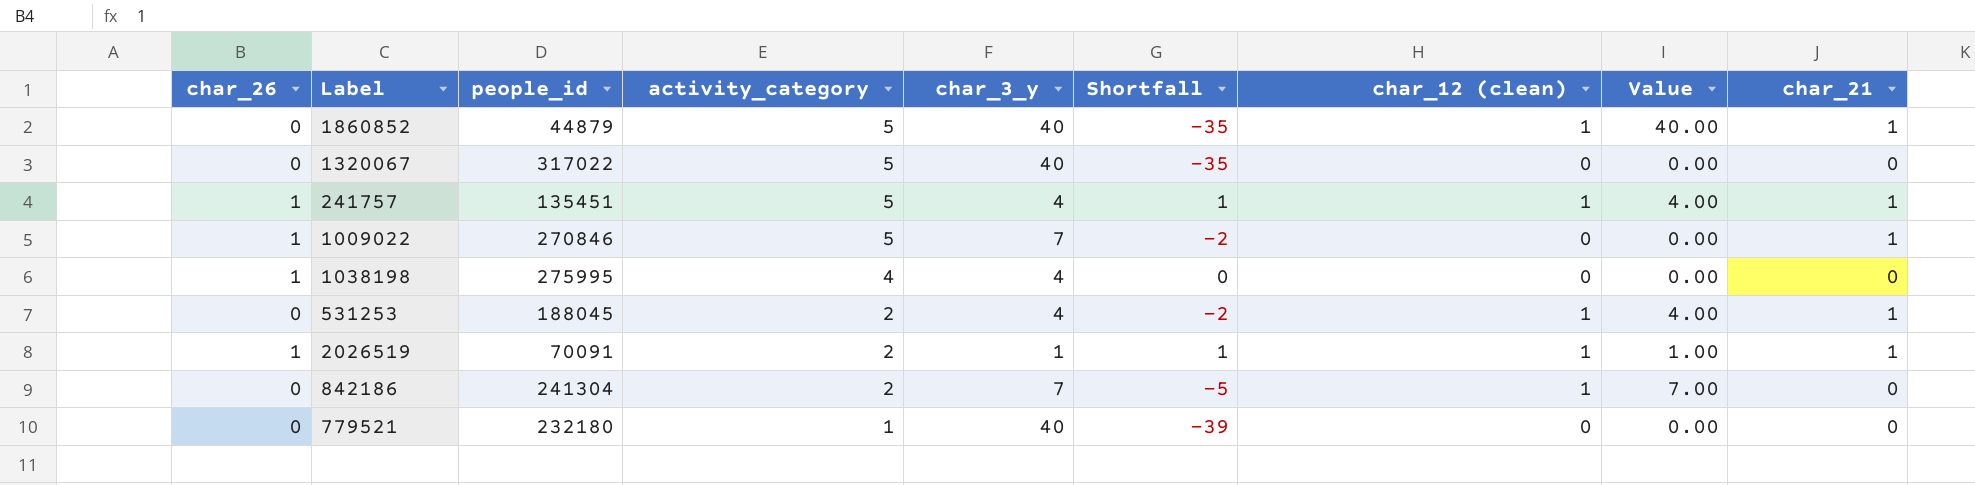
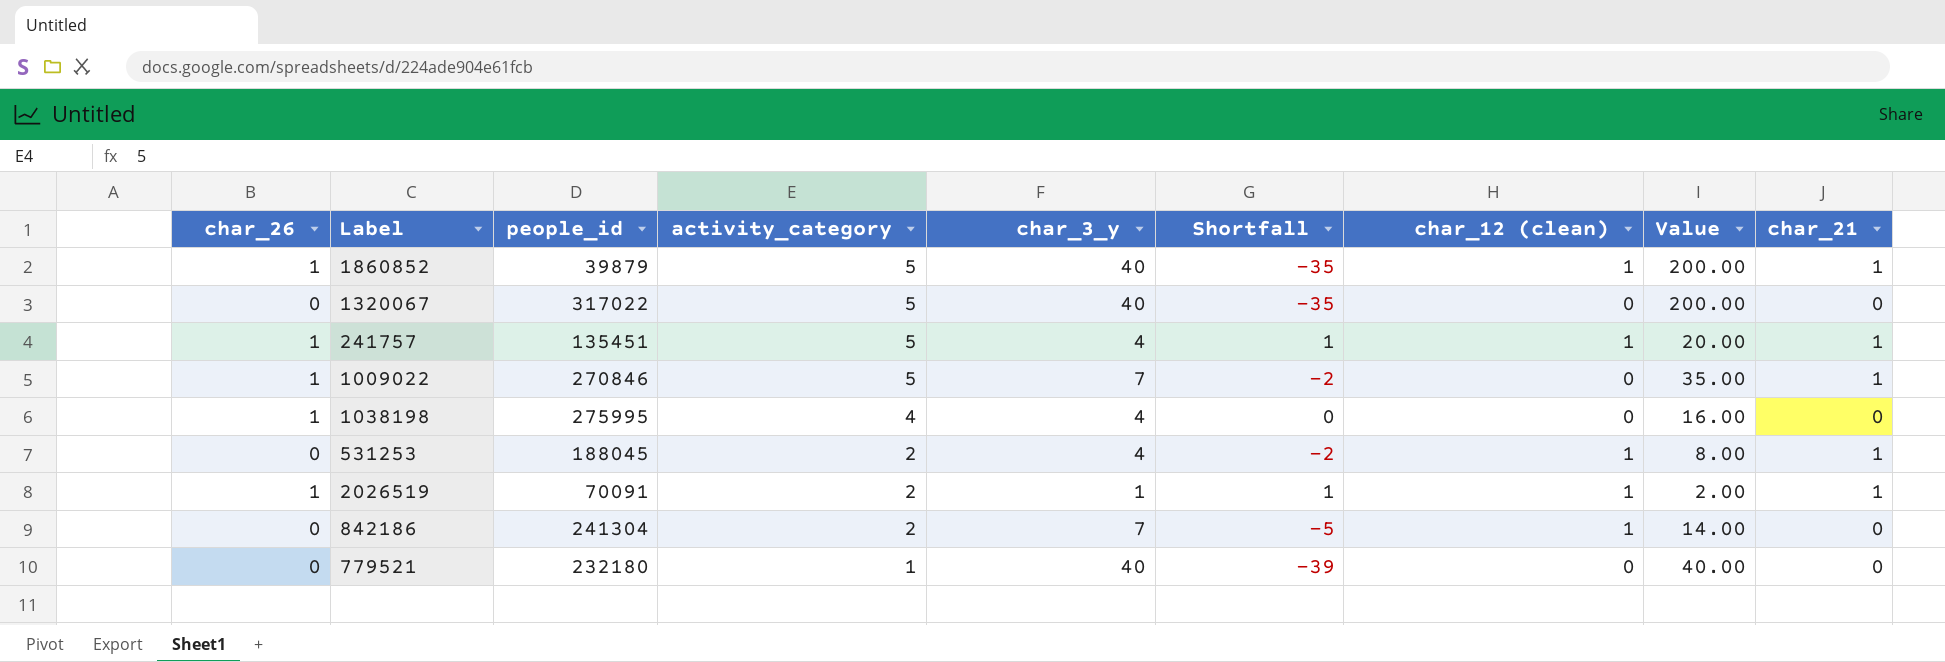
column Value | formula: [char_3_y] * [char_12 (clean)] -> [activity_category] * [char_3_y]
1860852 | char_26: 0 -> 1
1860852 | people_id: 44879 -> 39879

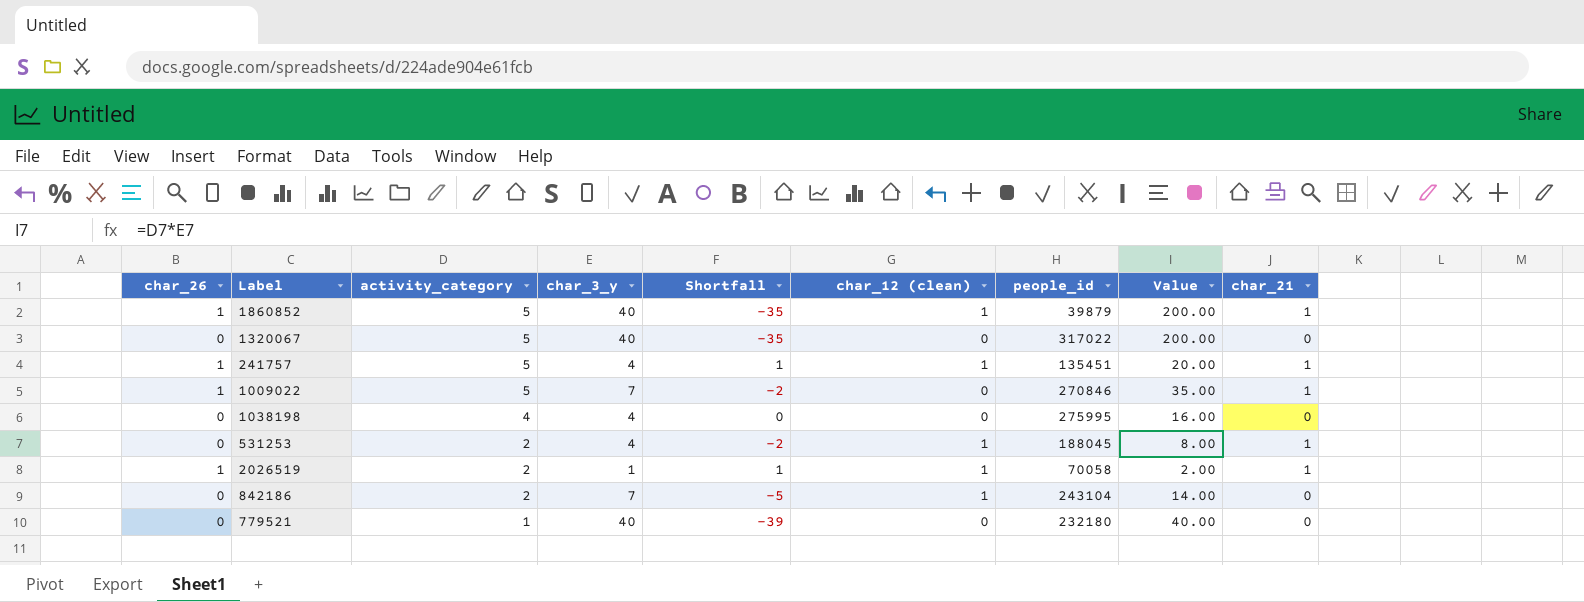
column people_id | position: 3 -> 7
1038198 | char_26: 1 -> 0
2026519 | people_id: 70091 -> 70058
842186 | people_id: 241304 -> 243104

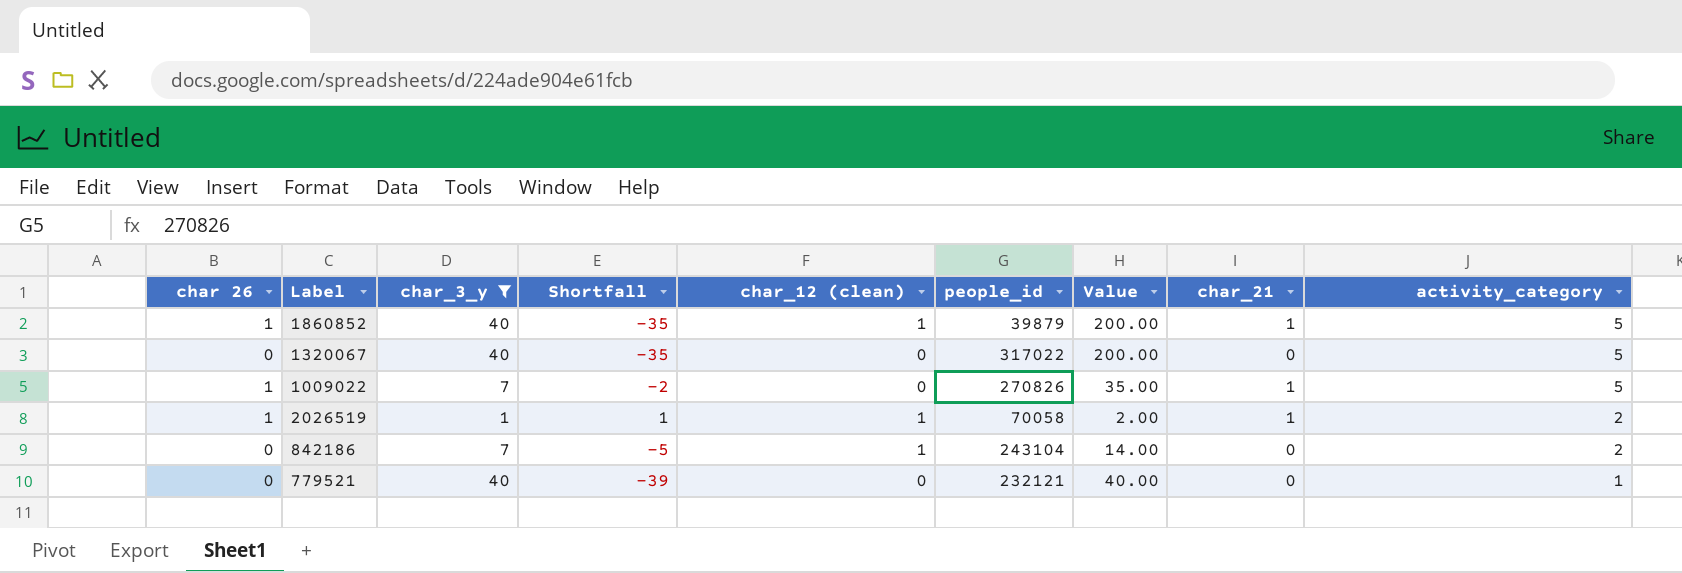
filter: none -> char_3_y != 4
column name: char_26 -> char 26
column activity_category | position: 3 -> 9
1009022 | people_id: 270846 -> 270826
779521 | people_id: 232180 -> 232121

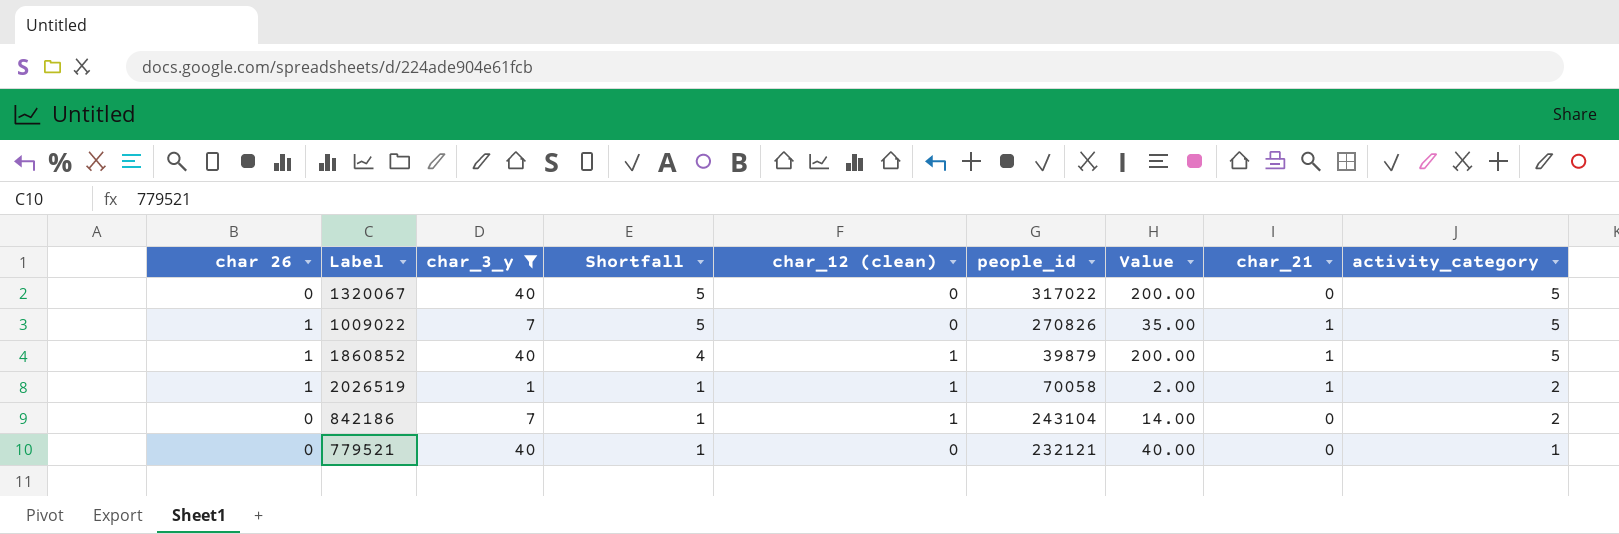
row order: activity_category descending -> Shortfall descending
column Shortfall | formula: [activity_category] - [char_3_y] -> [activity_category] - [char_12 (clean)]

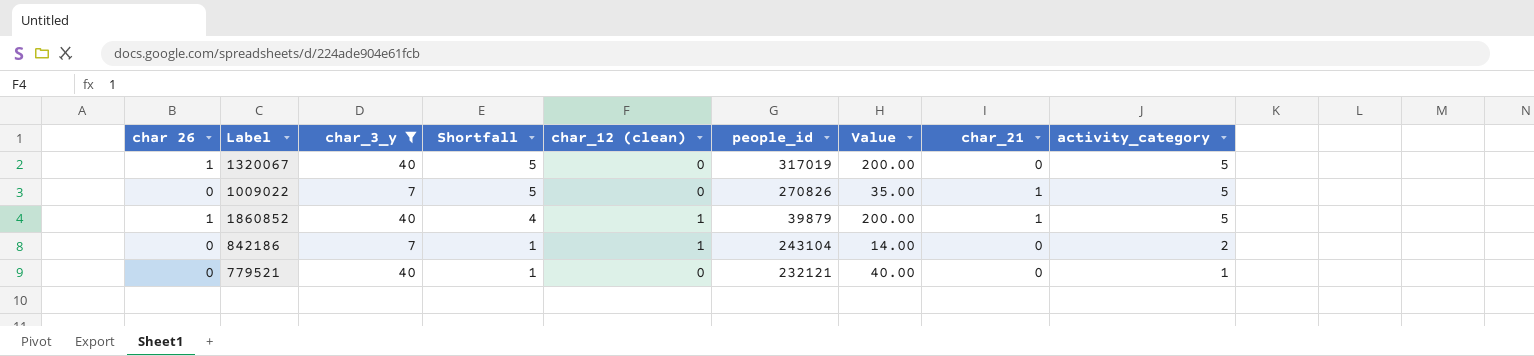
row 2026519: 1 | 1 | 1 | 1 | 70058 | 2.00 | 1 | 2 -> none
1320067 | char 26: 0 -> 1
1320067 | people_id: 317022 -> 317019
1009022 | char 26: 1 -> 0

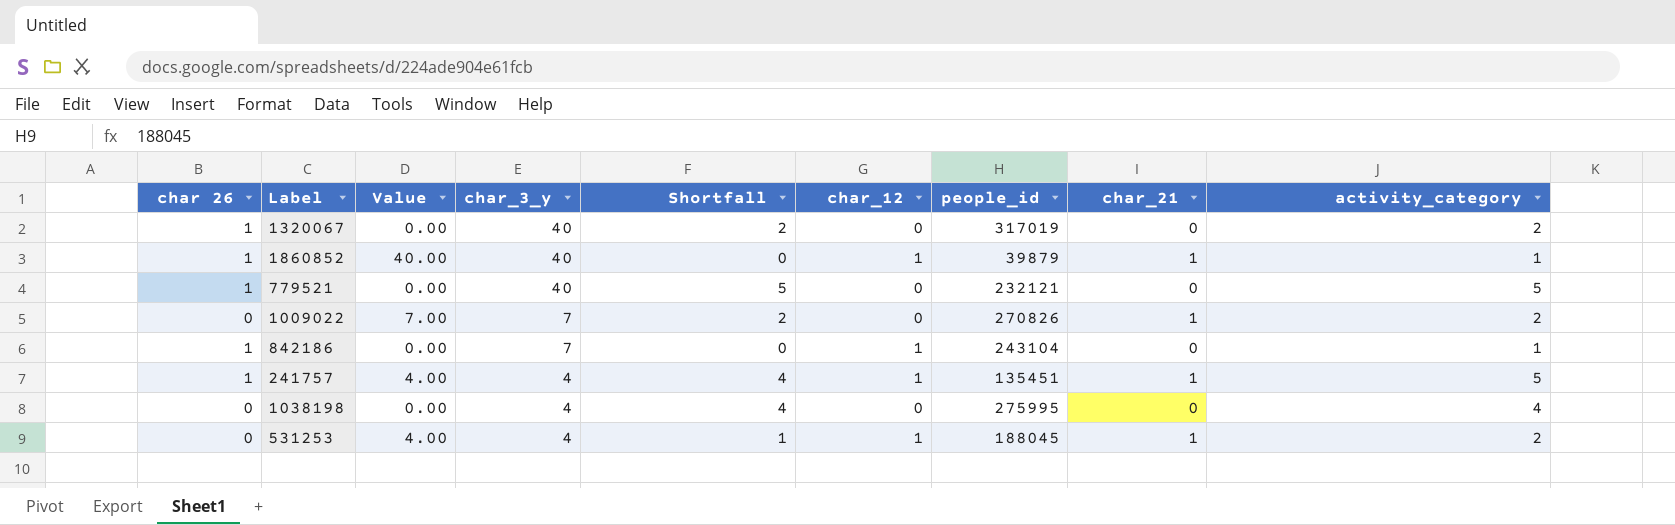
filter: char_3_y != 4 -> none
row order: Shortfall descending -> char_3_y descending
column Value | formula: [char_3_y] * [activity_category] -> [char_3_y] * [char_21]
column Value | position: 7 -> 3
column name: char_12 (clean) -> char_12
1320067 | Shortfall: 5 -> 2
1320067 | activity_category: 5 -> 2
1860852 | Shortfall: 4 -> 0
1860852 | activity_category: 5 -> 1
779521 | char 26: 0 -> 1
779521 | Shortfall: 1 -> 5
779521 | activity_category: 1 -> 5
1009022 | Shortfall: 5 -> 2
1009022 | activity_category: 5 -> 2
842186 | char 26: 0 -> 1
842186 | Shortfall: 1 -> 0
842186 | activity_category: 2 -> 1

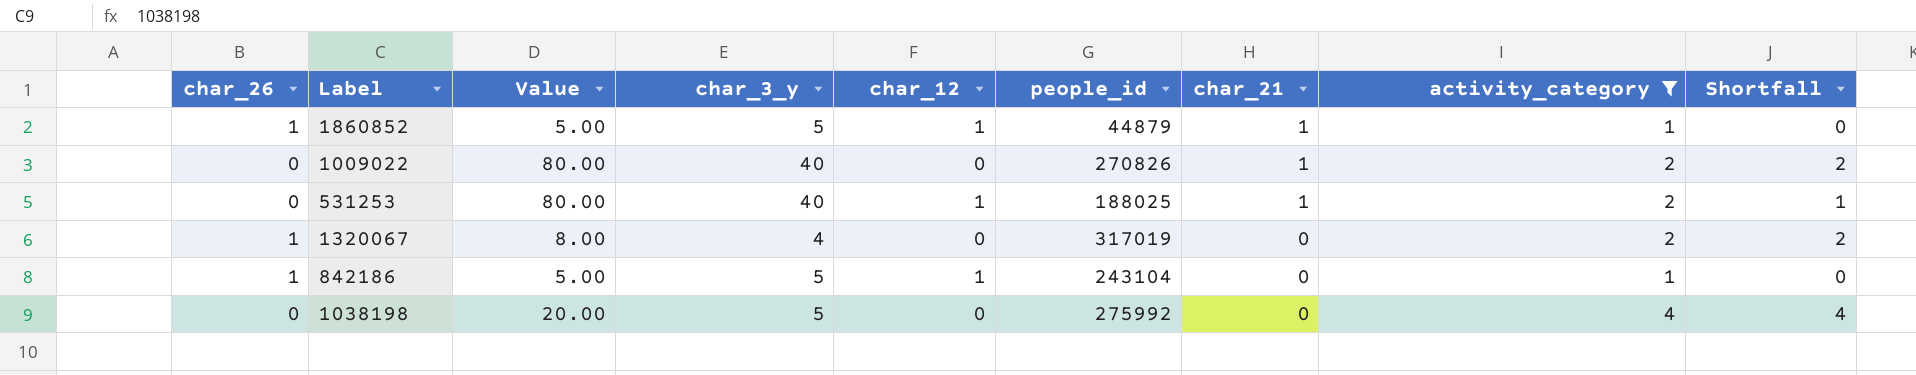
filter: none -> activity_category != 5
row order: char_3_y descending -> char_21 descending
column name: char 26 -> char_26
column Value | formula: [char_3_y] * [char_21] -> [char_3_y] * [activity_category]
column Shortfall | position: 5 -> 9
1860852 | char_3_y: 40 -> 5
1860852 | people_id: 39879 -> 44879
1009022 | char_3_y: 7 -> 40
531253 | char_3_y: 4 -> 40
531253 | people_id: 188045 -> 188025
1320067 | char_3_y: 40 -> 4
842186 | char_3_y: 7 -> 5
1038198 | char_3_y: 4 -> 5
1038198 | people_id: 275995 -> 275992

